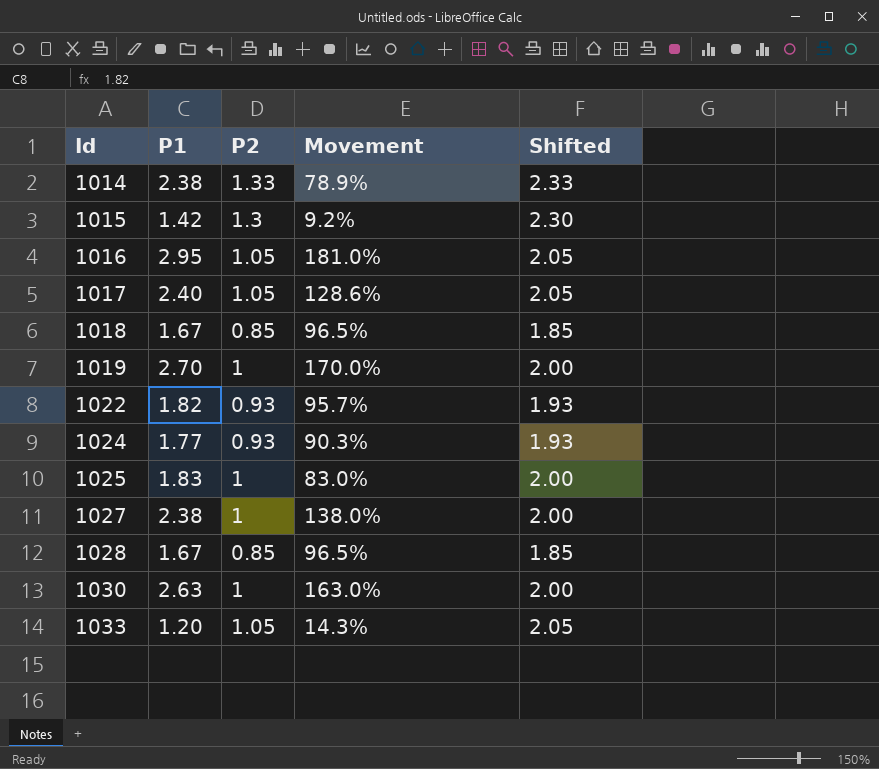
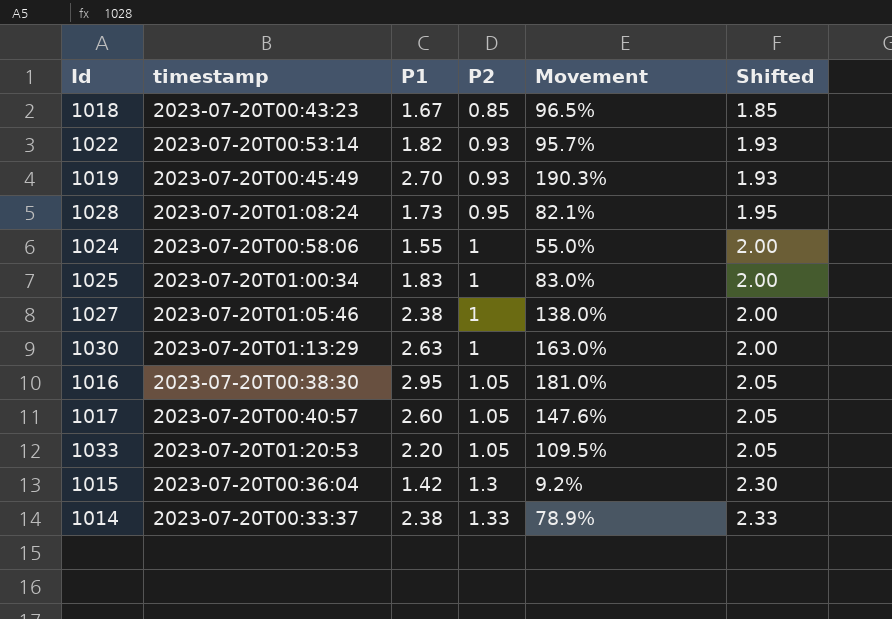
row order: Id ascending -> P2 ascending
column timestamp | position: none -> 2
1019 | P2: 1 -> 0.93
1019 | Movement: 170.0% -> 190.3%
1019 | Shifted: 2.00 -> 1.93
1028 | P1: 1.67 -> 1.73
1028 | P2: 0.85 -> 0.95
1028 | Movement: 96.5% -> 82.1%
1028 | Shifted: 1.85 -> 1.95
1024 | P1: 1.77 -> 1.55
1024 | P2: 0.93 -> 1
1024 | Movement: 90.3% -> 55.0%
1024 | Shifted: 1.93 -> 2.00
1017 | P1: 2.40 -> 2.60
1017 | Movement: 128.6% -> 147.6%
1033 | P1: 1.20 -> 2.20
1033 | Movement: 14.3% -> 109.5%

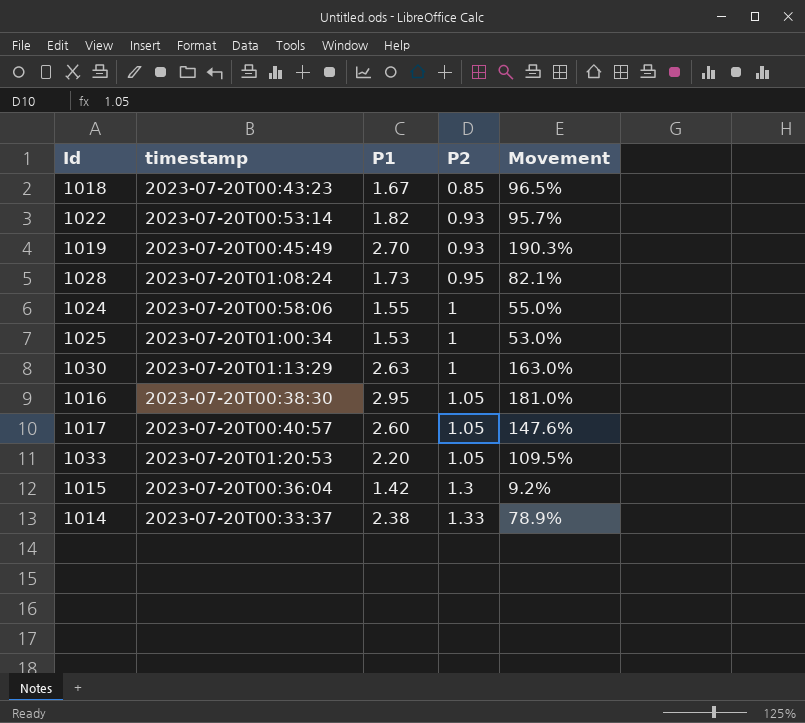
column Shifted | formula: [P2] + 1 -> none
row 1027: 2023-07-20T01:05:46 | 2.38 | 1 | 138.0% | 2.00 -> none
1025 | P1: 1.83 -> 1.53
1025 | Movement: 83.0% -> 53.0%

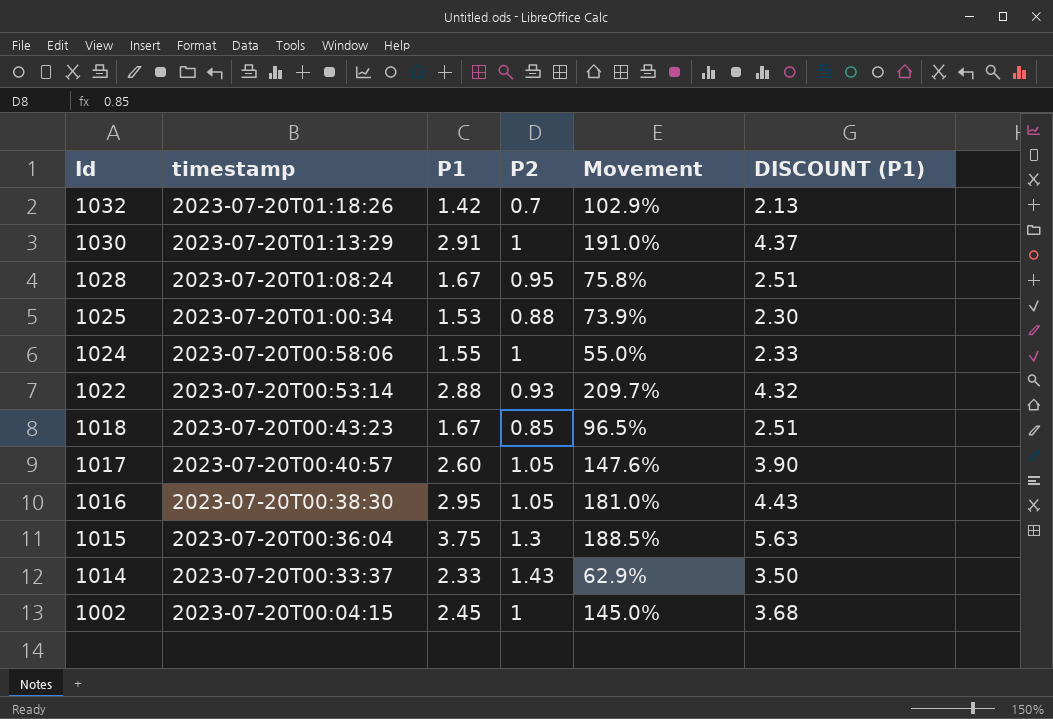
row order: P2 ascending -> Id descending
column DISCOUNT (P1) | formula: none -> [P1] * 1.5
row 1019: 2023-07-20T00:45:49 | 2.70 | 0.93 | 190.3% -> none
row 1033: 2023-07-20T01:20:53 | 2.20 | 1.05 | 109.5% -> none
row 1032: none -> 2023-07-20T01:18:26 | 1.42 | 0.7 | 102.9% | 2.13
1030 | P1: 2.63 -> 2.91
1030 | Movement: 163.0% -> 191.0%
1028 | P1: 1.73 -> 1.67
1028 | Movement: 82.1% -> 75.8%
1025 | P2: 1 -> 0.88
1025 | Movement: 53.0% -> 73.9%
1022 | P1: 1.82 -> 2.88
1022 | Movement: 95.7% -> 209.7%
1015 | P1: 1.42 -> 3.75
1015 | Movement: 9.2% -> 188.5%
1014 | P1: 2.38 -> 2.33
1014 | P2: 1.33 -> 1.43
1014 | Movement: 78.9% -> 62.9%
row 1002: none -> 2023-07-20T00:04:15 | 2.45 | 1 | 145.0% | 3.68

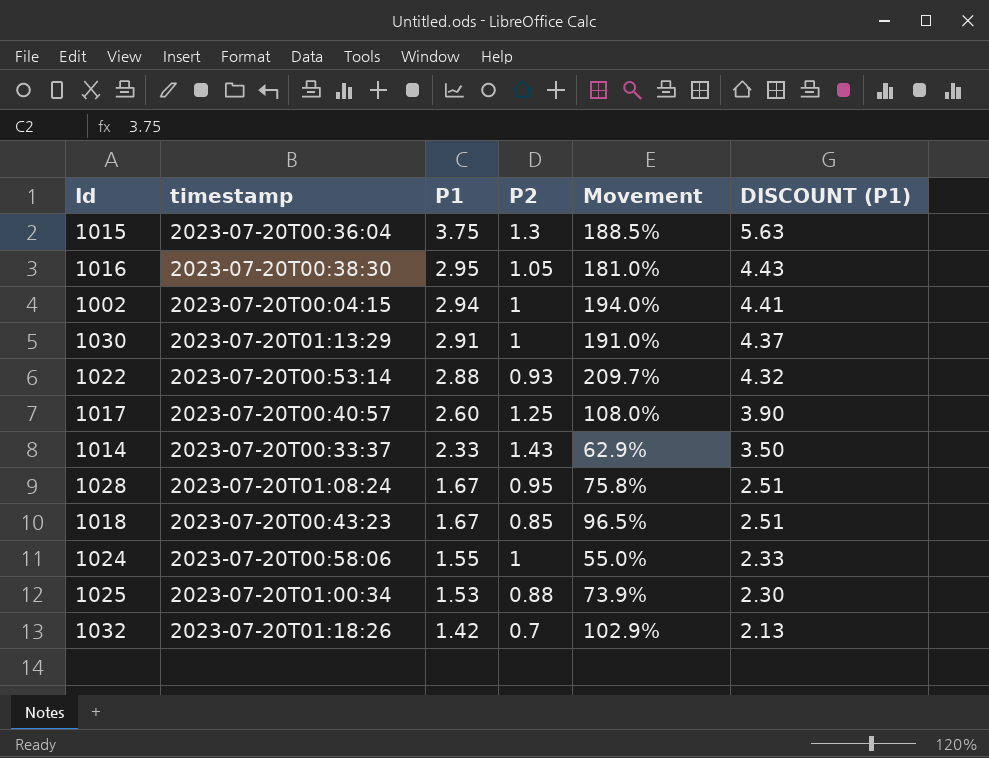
row order: Id descending -> P1 descending
1002 | P1: 2.45 -> 2.94
1002 | Movement: 145.0% -> 194.0%
1002 | DISCOUNT (P1): 3.68 -> 4.41
1017 | P2: 1.05 -> 1.25
1017 | Movement: 147.6% -> 108.0%

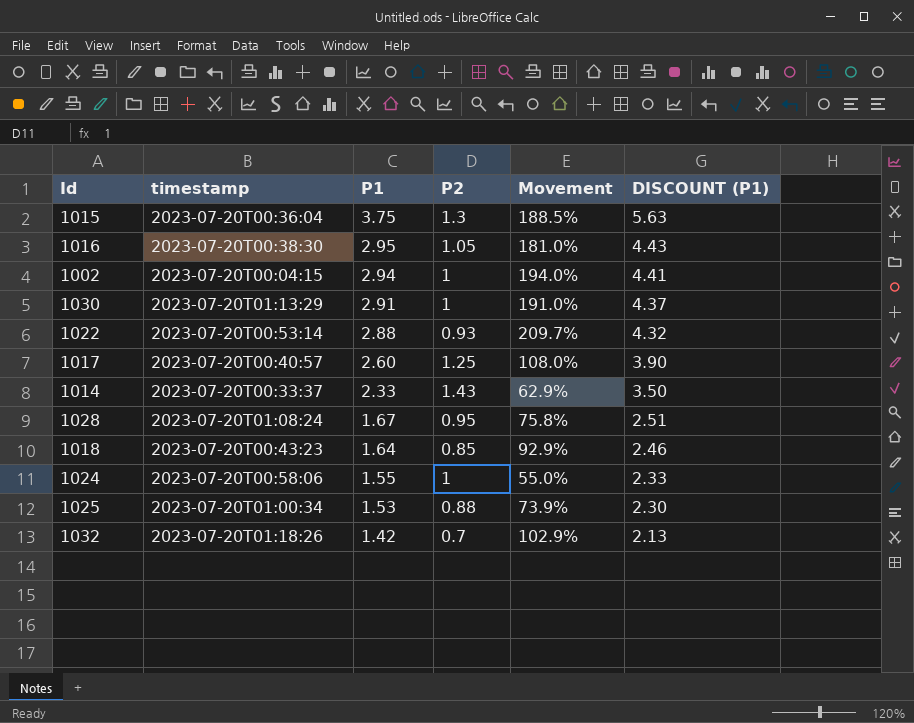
1018 | P1: 1.67 -> 1.64
1018 | Movement: 96.5% -> 92.9%
1018 | DISCOUNT (P1): 2.51 -> 2.46

